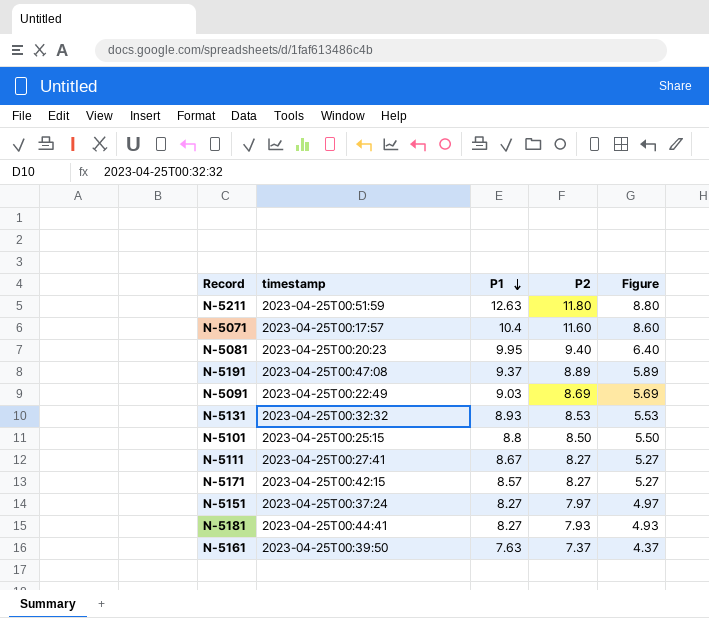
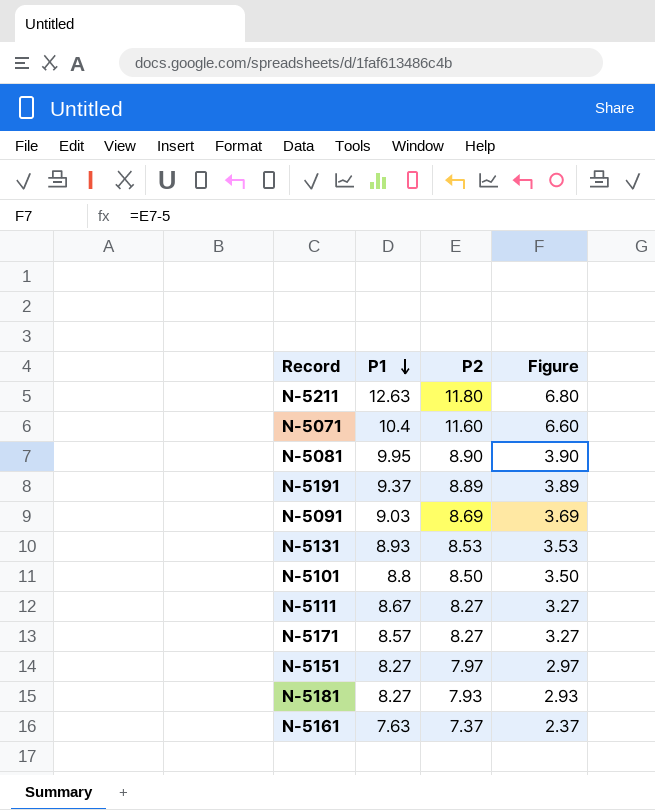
column timestamp | position: 2 -> none
column Figure | formula: [P2] - 3 -> [P2] - 5
N-5081 | P2: 9.40 -> 8.90

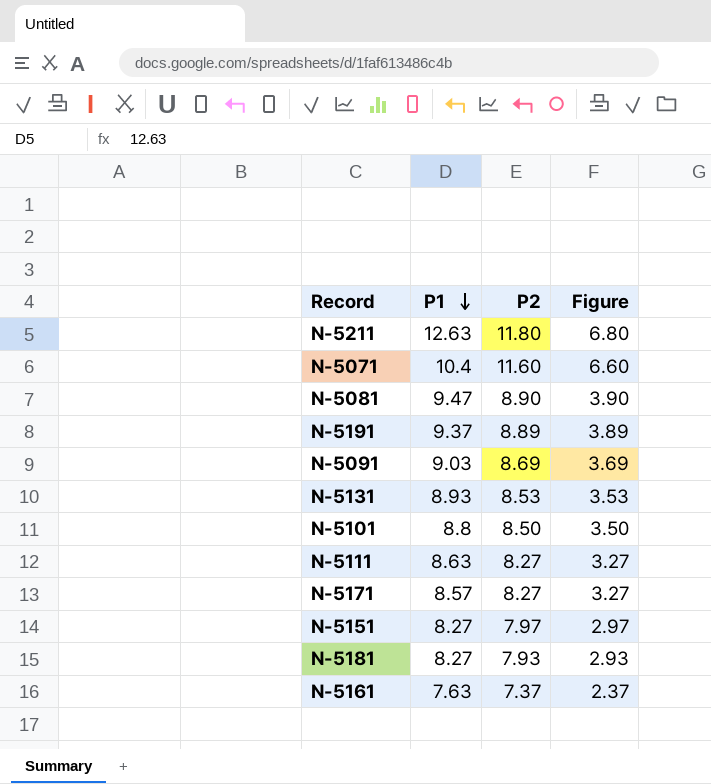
N-5081 | P1: 9.95 -> 9.47
N-5111 | P1: 8.67 -> 8.63

